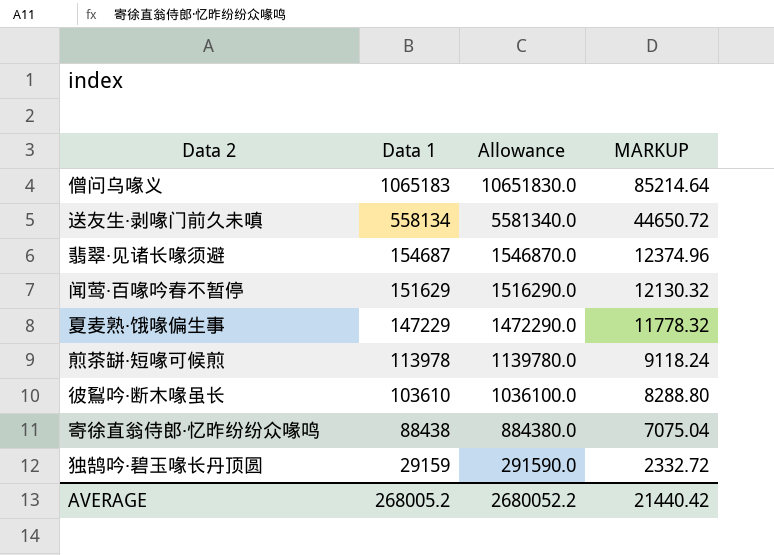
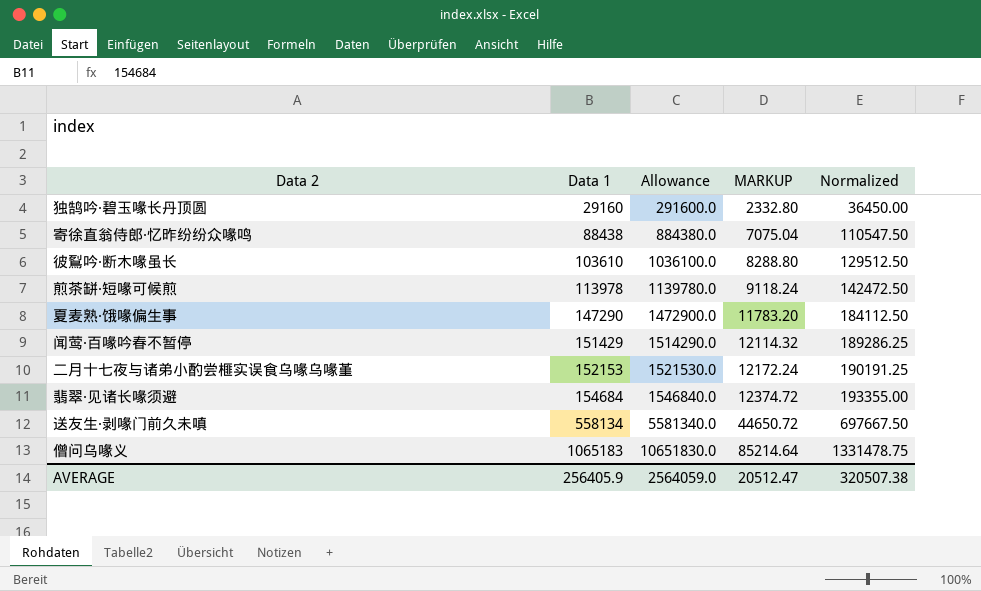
row order: Data 1 descending -> Data 1 ascending
column Normalized | formula: none -> [Data 1] * 1.25
独鹄吟·碧玉喙长丹顶圆 | Data 1: 29159 -> 29160
独鹄吟·碧玉喙长丹顶圆 | Allowance: 291590.0 -> 291600.0
独鹄吟·碧玉喙长丹顶圆 | MARKUP: 2332.72 -> 2332.80
夏麦熟·饿喙偏生事 | Data 1: 147229 -> 147290
夏麦熟·饿喙偏生事 | Allowance: 1472290.0 -> 1472900.0
夏麦熟·饿喙偏生事 | MARKUP: 11778.32 -> 11783.20
闻莺·百喙吟春不暂停 | Data 1: 151629 -> 151429
闻莺·百喙吟春不暂停 | Allowance: 1516290.0 -> 1514290.0
闻莺·百喙吟春不暂停 | MARKUP: 12130.32 -> 12114.32
row 二月十七夜与诸弟小酌尝榧实误食乌喙乌喙堇: none -> 152153 | 1521530.0 | 12172.24 | 190191.25
翡翠·见诸长喙须避 | Data 1: 154687 -> 154684
翡翠·见诸长喙须避 | Allowance: 1546870.0 -> 1546840.0
翡翠·见诸长喙须避 | MARKUP: 12374.96 -> 12374.72
AVERAGE | Data 1: 268005.2 -> 256405.9
AVERAGE | Allowance: 2680052.2 -> 2564059.0
AVERAGE | MARKUP: 21440.42 -> 20512.47

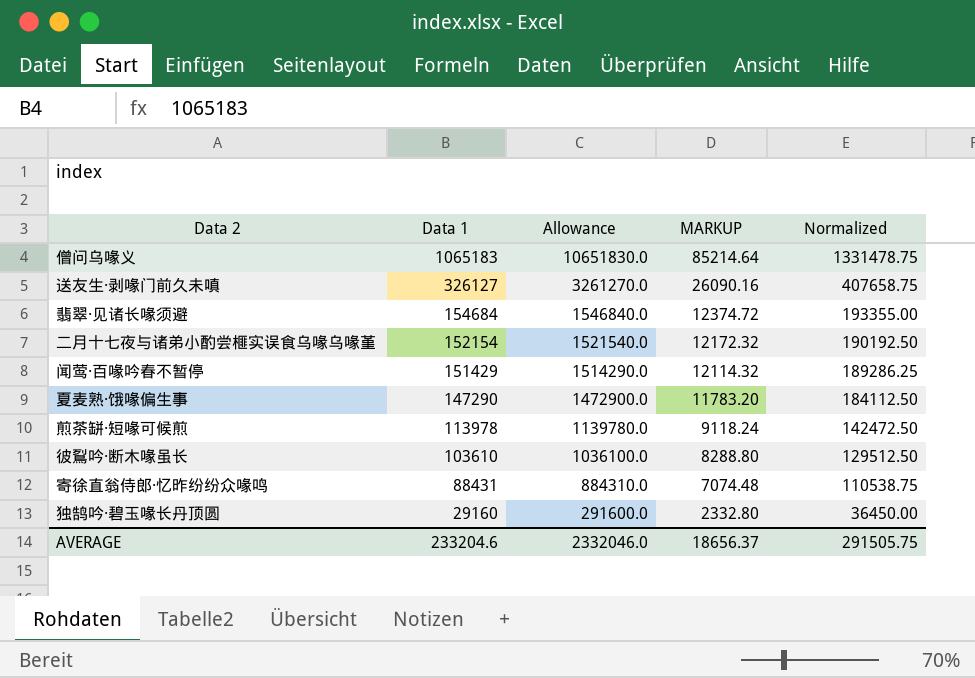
row order: Data 1 ascending -> Data 1 descending
送友生·剥喙门前久未嗔 | Data 1: 558134 -> 326127
送友生·剥喙门前久未嗔 | Allowance: 5581340.0 -> 3261270.0
送友生·剥喙门前久未嗔 | MARKUP: 44650.72 -> 26090.16
送友生·剥喙门前久未嗔 | Normalized: 697667.50 -> 407658.75
二月十七夜与诸弟小酌尝榧实误食乌喙乌喙堇 | Data 1: 152153 -> 152154
二月十七夜与诸弟小酌尝榧实误食乌喙乌喙堇 | Allowance: 1521530.0 -> 1521540.0
二月十七夜与诸弟小酌尝榧实误食乌喙乌喙堇 | MARKUP: 12172.24 -> 12172.32
二月十七夜与诸弟小酌尝榧实误食乌喙乌喙堇 | Normalized: 190191.25 -> 190192.50
寄徐直翁侍郎·忆昨纷纷众喙鸣 | Data 1: 88438 -> 88431
寄徐直翁侍郎·忆昨纷纷众喙鸣 | Allowance: 884380.0 -> 884310.0
寄徐直翁侍郎·忆昨纷纷众喙鸣 | MARKUP: 7075.04 -> 7074.48
寄徐直翁侍郎·忆昨纷纷众喙鸣 | Normalized: 110547.50 -> 110538.75
AVERAGE | Data 1: 256405.9 -> 233204.6
AVERAGE | Allowance: 2564059.0 -> 2332046.0
AVERAGE | MARKUP: 20512.47 -> 18656.37
AVERAGE | Normalized: 320507.38 -> 291505.75

